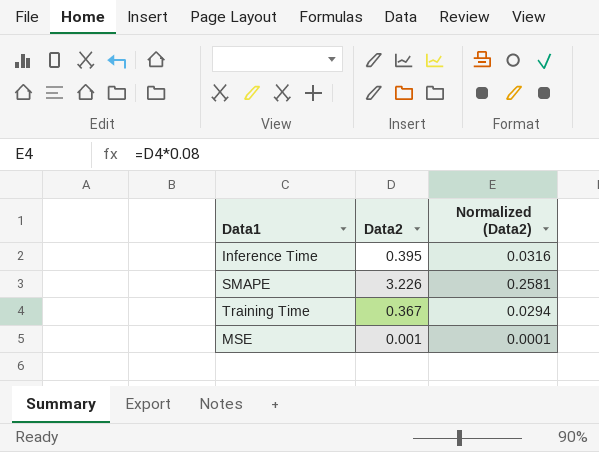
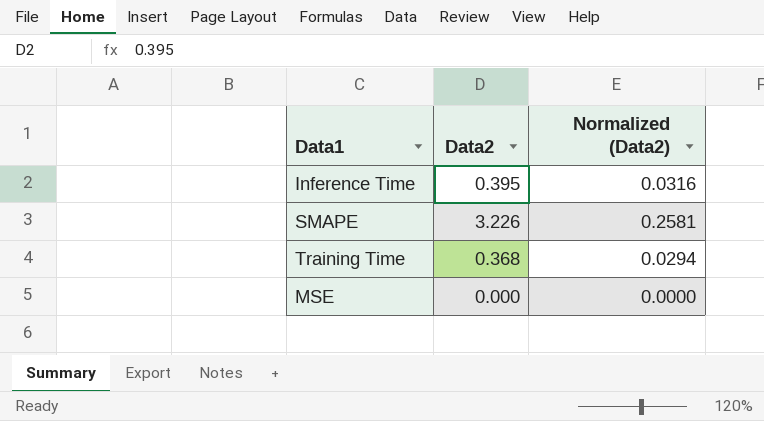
Training Time | Data2: 0.367 -> 0.368
MSE | Data2: 0.001 -> 0.000
MSE | Normalized (Data2): 0.0001 -> 0.0000

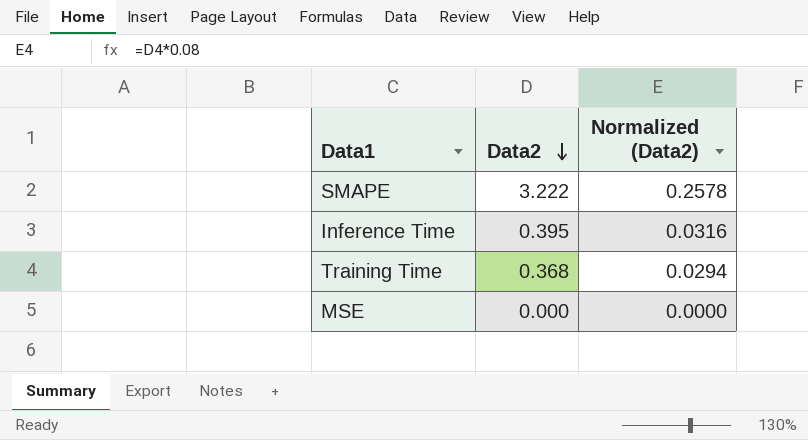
row order: none -> Data2 descending
SMAPE | Data2: 3.226 -> 3.222
SMAPE | Normalized (Data2): 0.2581 -> 0.2578

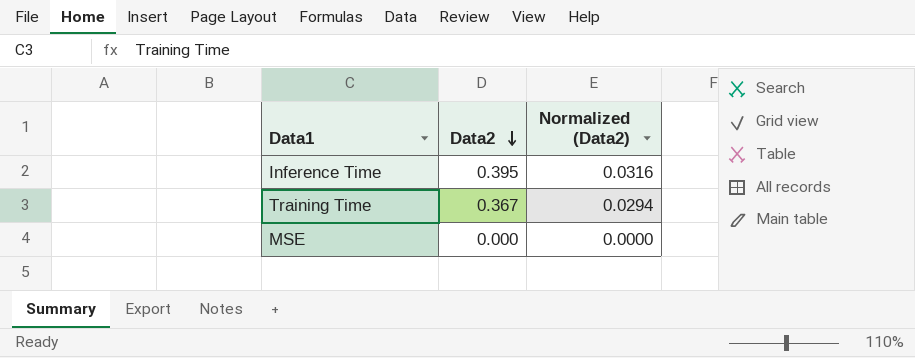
row SMAPE: 3.222 | 0.2578 -> none
Training Time | Data2: 0.368 -> 0.367

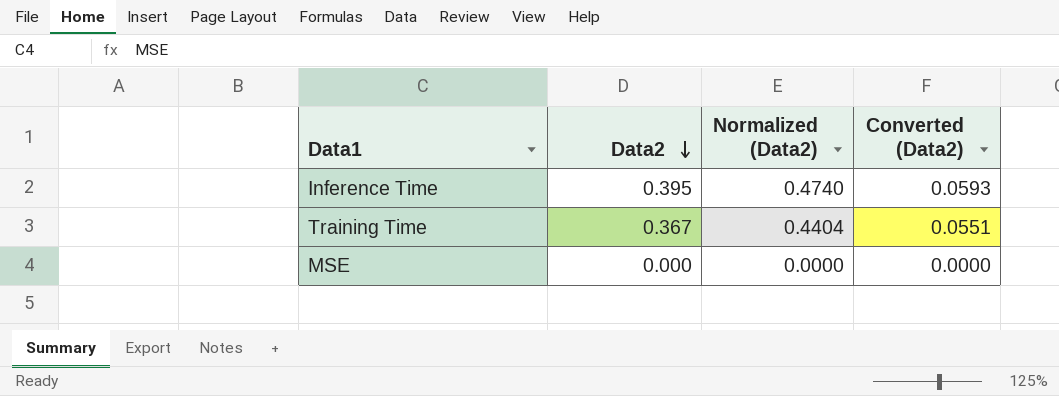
column Normalized (Data2) | formula: [Data2] * 0.08 -> [Data2] * 1.2
column Converted (Data2) | formula: none -> [Data2] * 0.15

